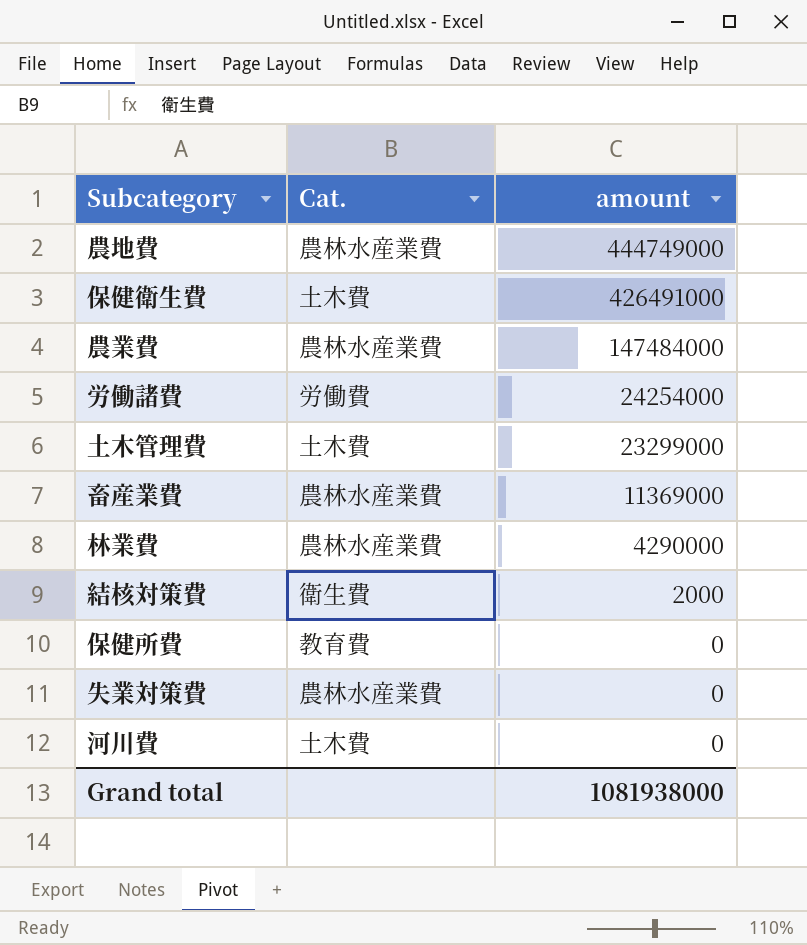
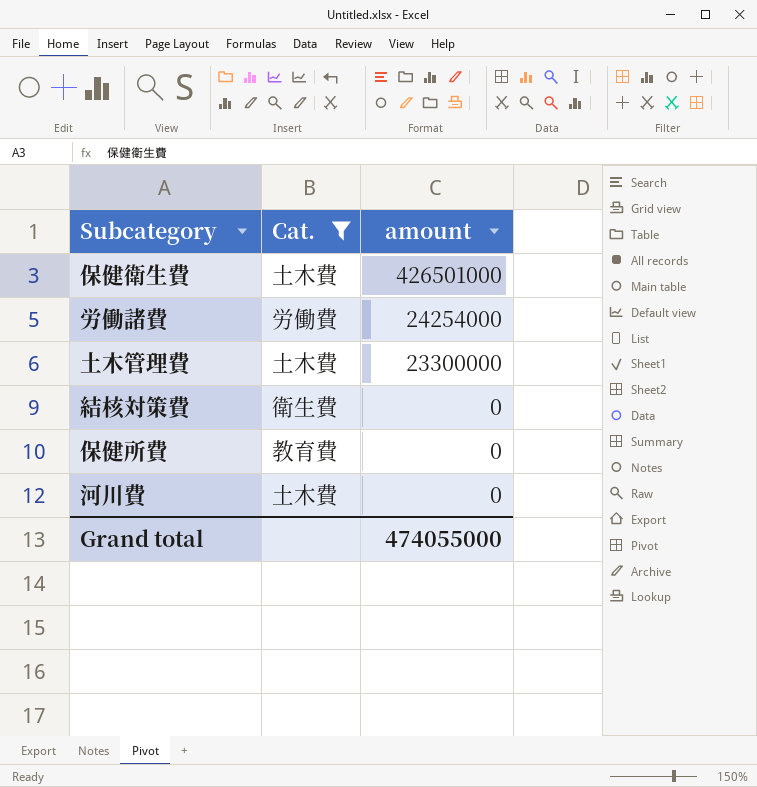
filter: none -> Cat. != 農林水産業費
保健衛生費 | amount: 426491000 -> 426501000
土木管理費 | amount: 23299000 -> 23300000
結核対策費 | amount: 2000 -> 0
Grand total | amount: 1081938000 -> 474055000

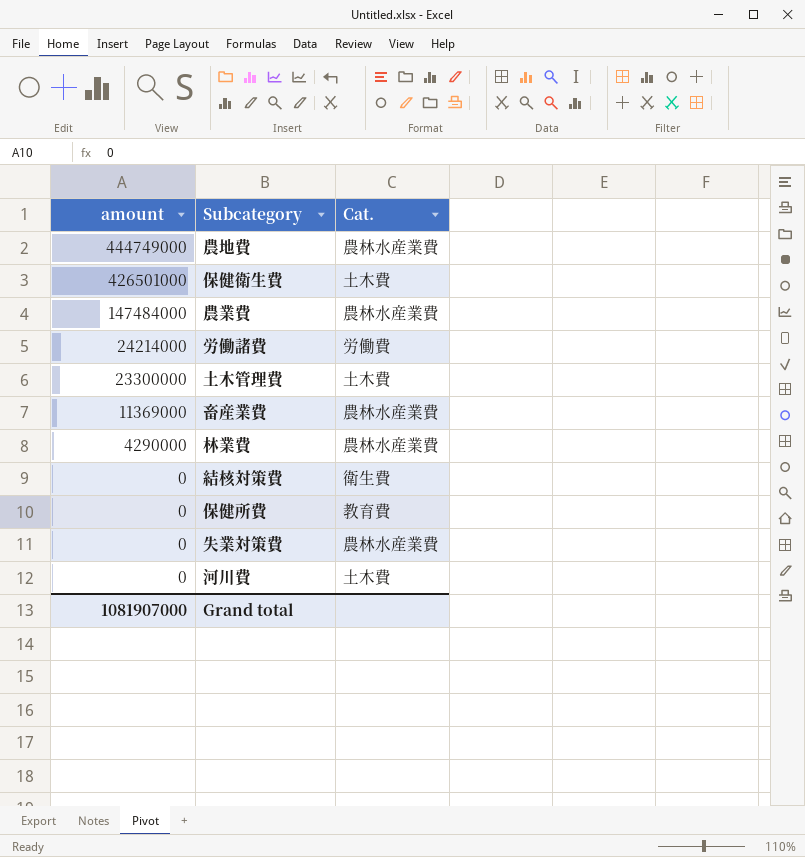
filter: Cat. != 農林水産業費 -> none
column amount | position: 3 -> 1
労働諸費 | amount: 24254000 -> 24214000
Grand total | amount: 474055000 -> 1081907000

